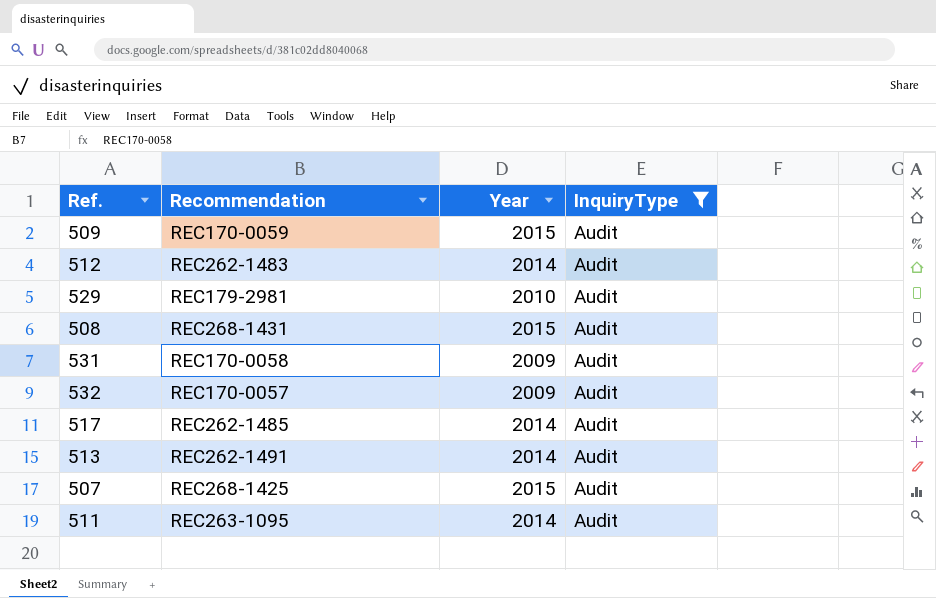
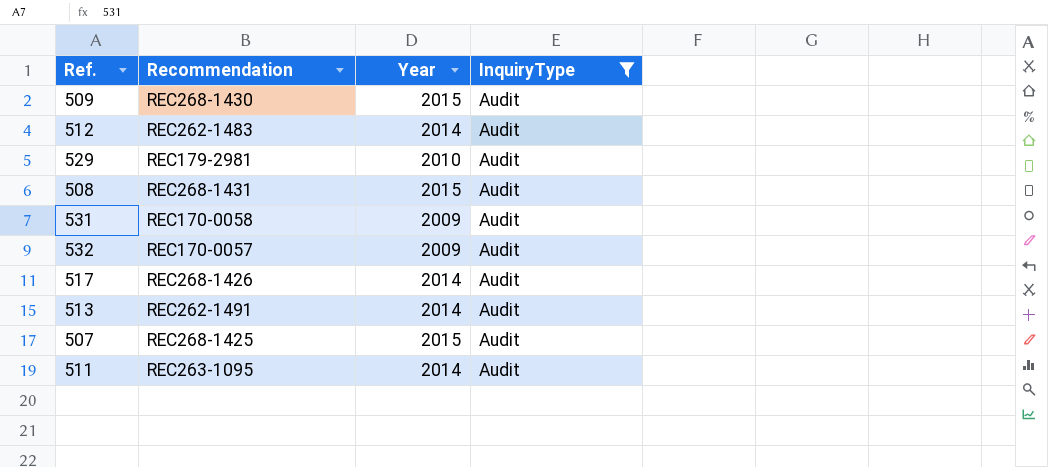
509 | Recommendation: REC170-0059 -> REC268-1430
517 | Recommendation: REC262-1485 -> REC268-1426

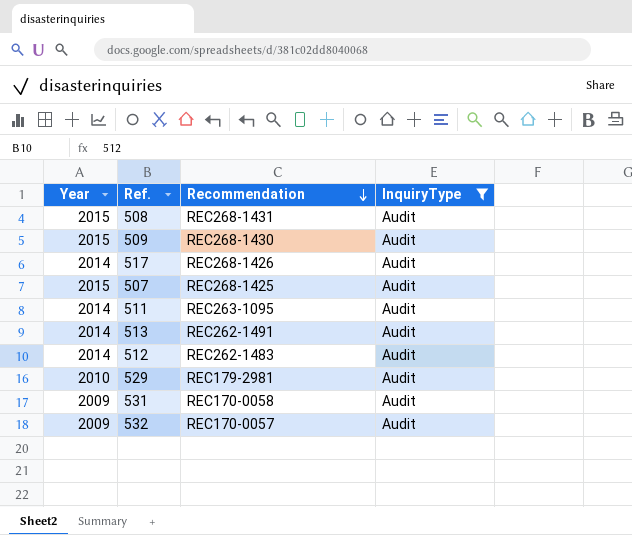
row order: none -> Recommendation descending
column Year | position: 3 -> 1

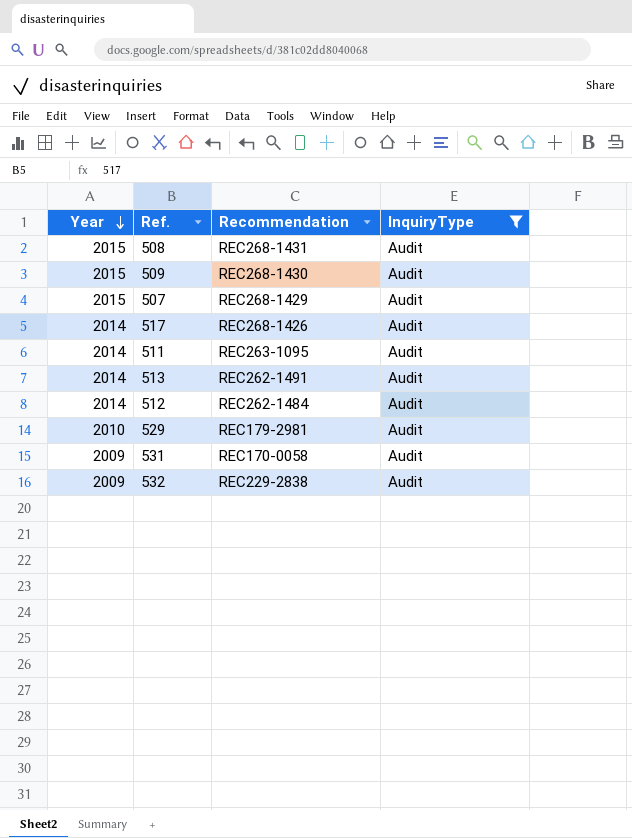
row order: Recommendation descending -> Year descending
507 | Recommendation: REC268-1425 -> REC268-1429
512 | Recommendation: REC262-1483 -> REC262-1484
532 | Recommendation: REC170-0057 -> REC229-2838

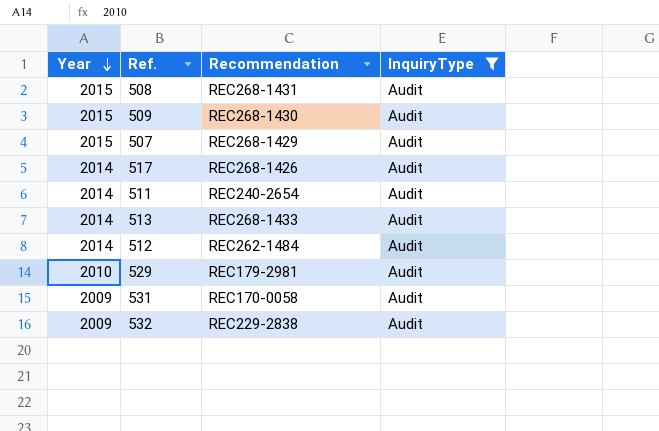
511 | Recommendation: REC263-1095 -> REC240-2654
513 | Recommendation: REC262-1491 -> REC268-1433

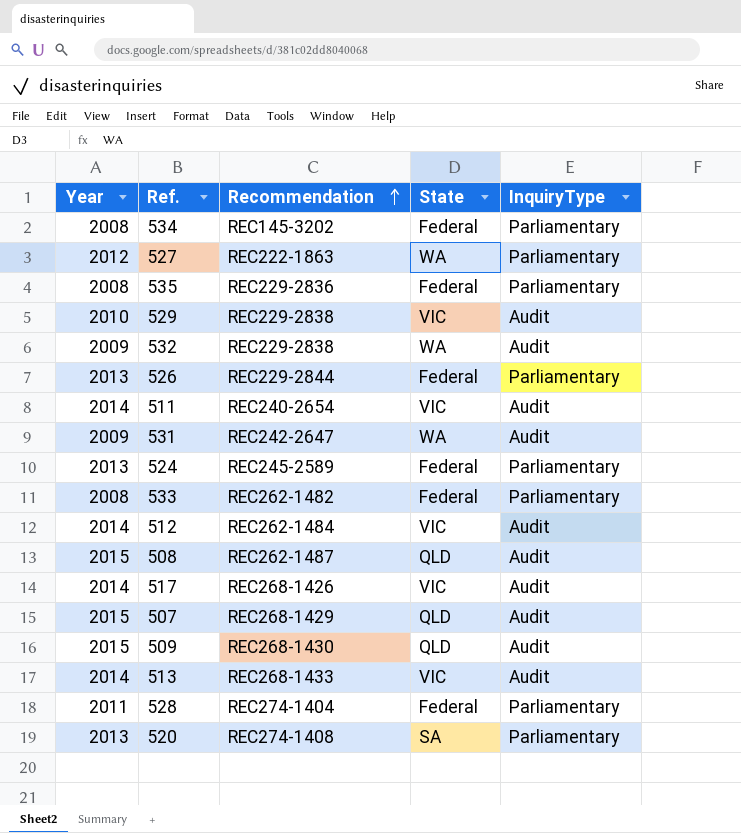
filter: InquiryType = Audit -> none
row order: Year descending -> Recommendation ascending
column State | position: none -> 4
529 | Recommendation: REC179-2981 -> REC229-2838
531 | Recommendation: REC170-0058 -> REC242-2647
508 | Recommendation: REC268-1431 -> REC262-1487

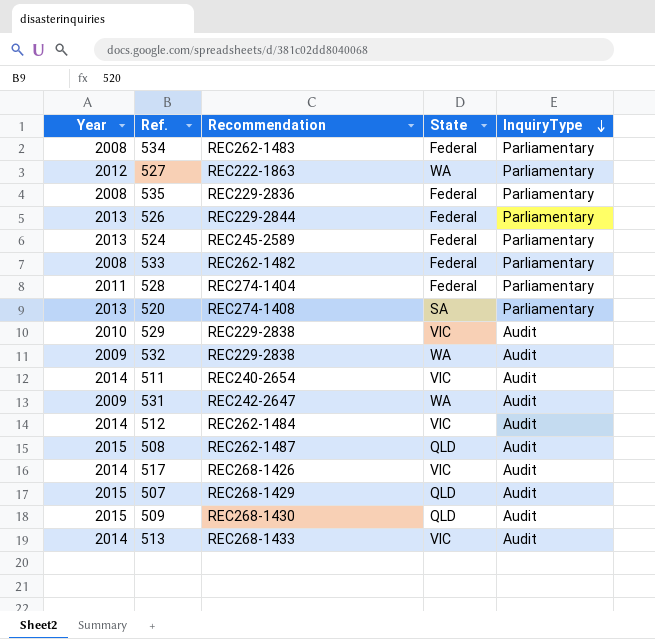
row order: Recommendation ascending -> InquiryType descending
534 | Recommendation: REC145-3202 -> REC262-1483

